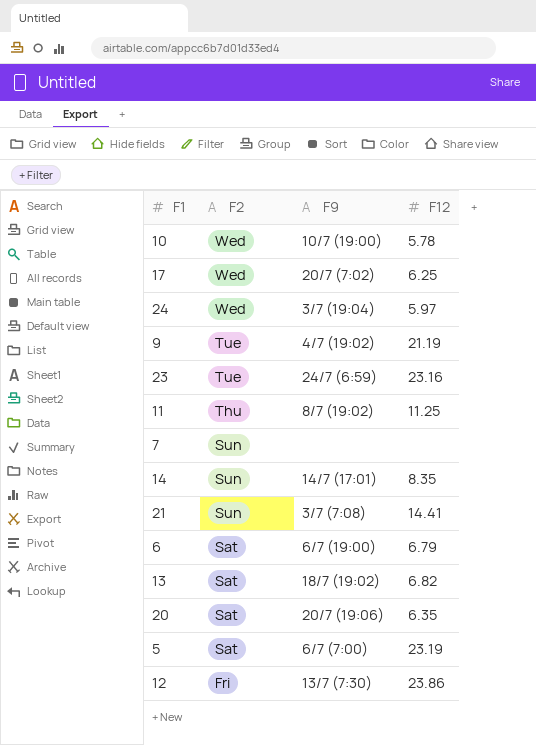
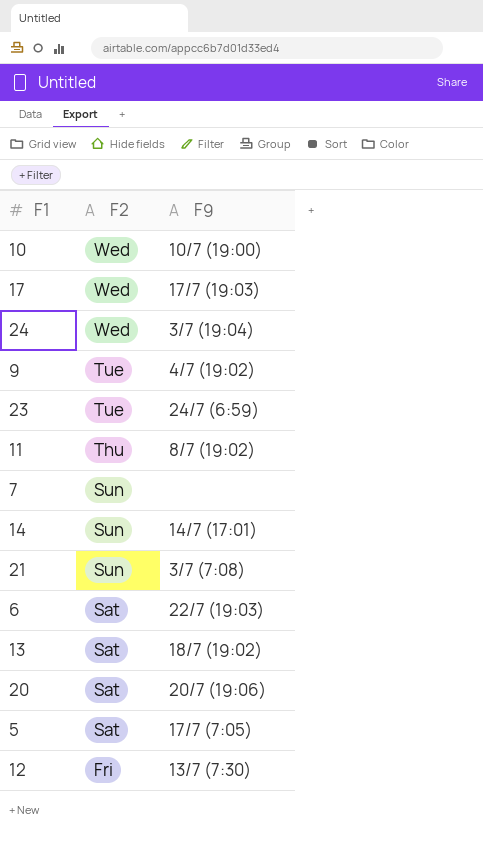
column F12 | position: 4 -> none
17 | F9: 20/7 (7:02) -> 17/7 (19:03)
6 | F9: 6/7 (19:00) -> 22/7 (19:03)
5 | F9: 6/7 (7:00) -> 17/7 (7:05)

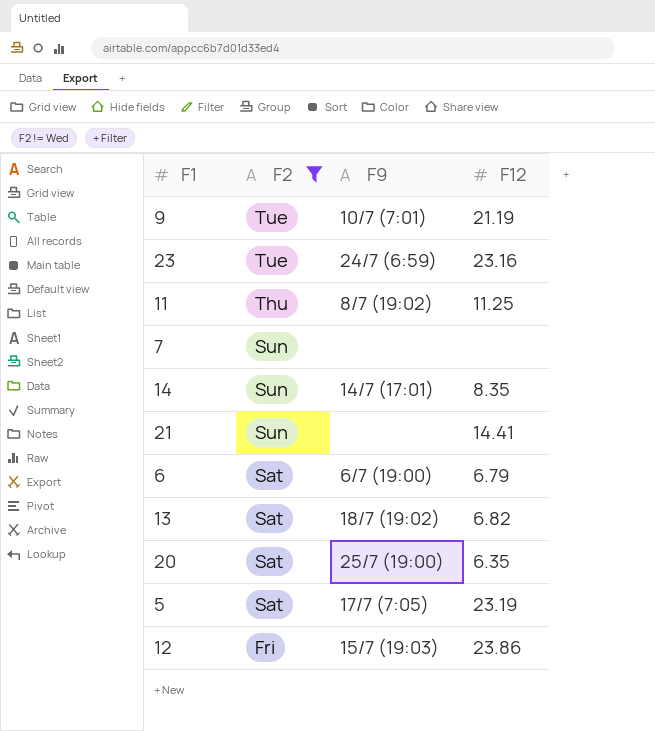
filter: none -> F2 != Wed
column F12 | position: none -> 4
9 | F9: 4/7 (19:02) -> 10/7 (7:01)
21 | F9: 3/7 (7:08) -> none
6 | F9: 22/7 (19:03) -> 6/7 (19:00)
20 | F9: 20/7 (19:06) -> 25/7 (19:00)
12 | F9: 13/7 (7:30) -> 15/7 (19:03)

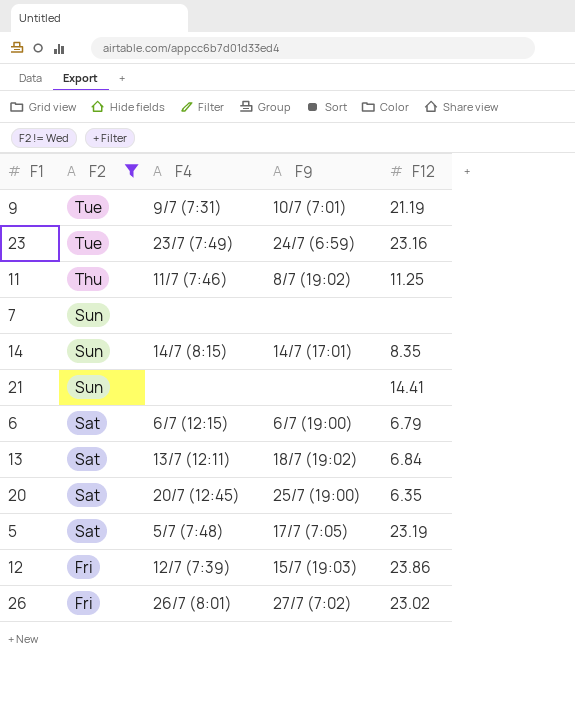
column F4 | position: none -> 3
13 | F12: 6.82 -> 6.84
row 26: none -> Fri | 26/7 (8:01) | 27/7 (7:02) | 23.02

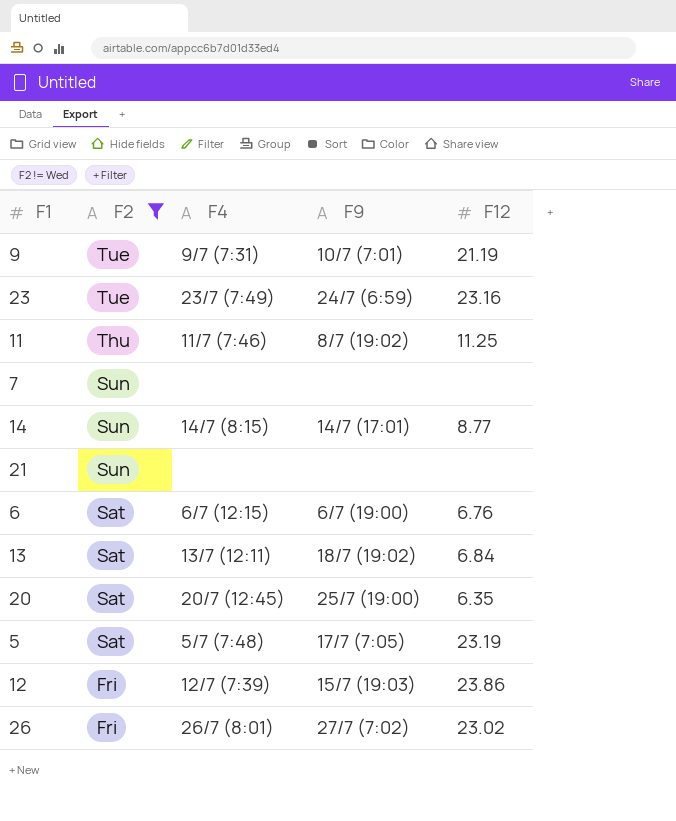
14 | F12: 8.35 -> 8.77
21 | F12: 14.41 -> none
6 | F12: 6.79 -> 6.76

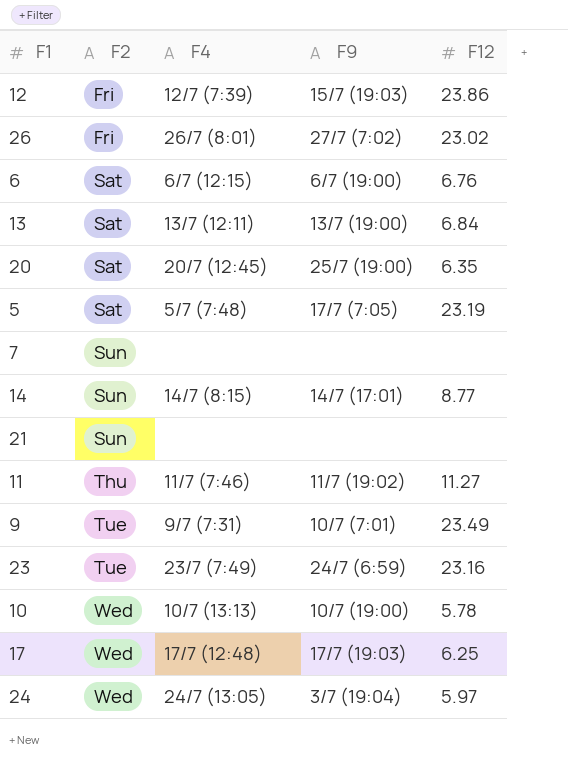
filter: F2 != Wed -> none
row order: F2 descending -> F2 ascending
13 | F9: 18/7 (19:02) -> 13/7 (19:00)
11 | F9: 8/7 (19:02) -> 11/7 (19:02)
11 | F12: 11.25 -> 11.27
9 | F12: 21.19 -> 23.49

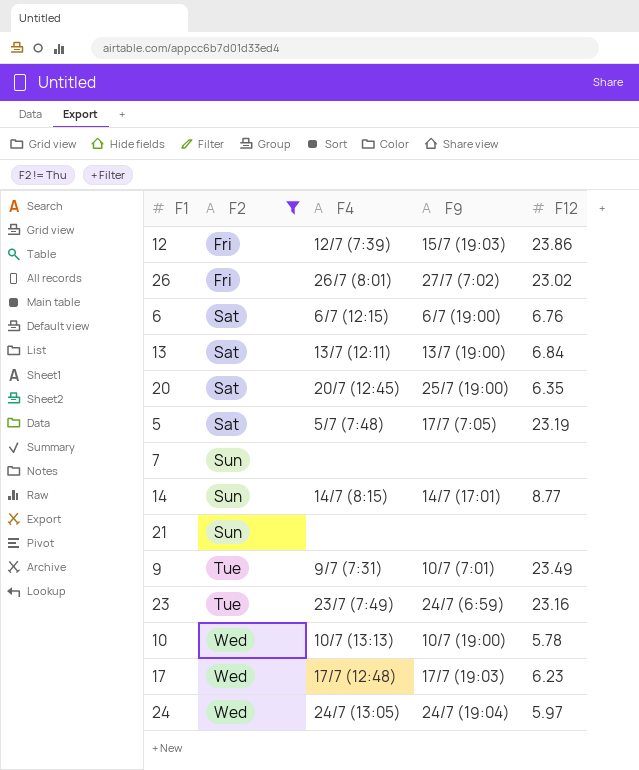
filter: none -> F2 != Thu
17 | F12: 6.25 -> 6.23
24 | F9: 3/7 (19:04) -> 24/7 (19:04)

